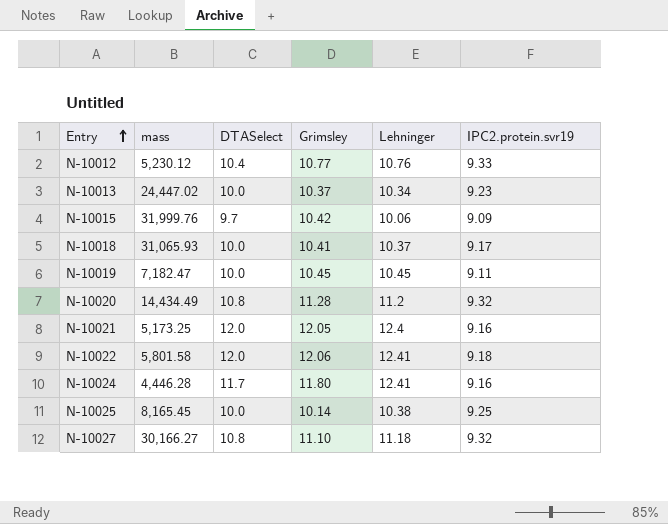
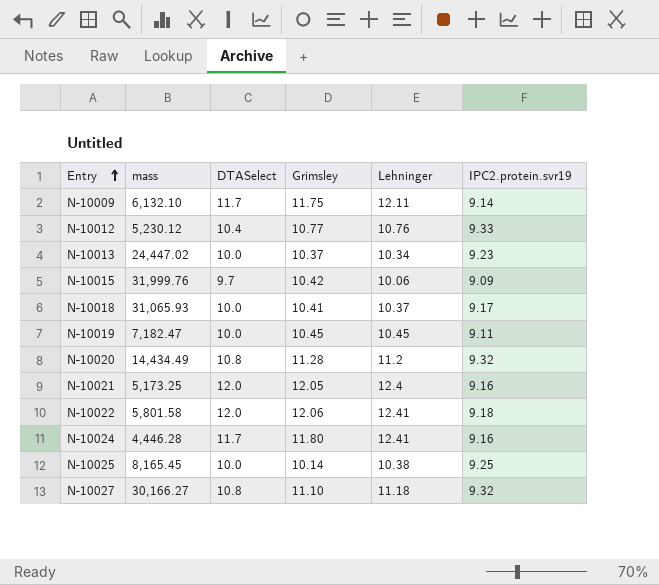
row N-10009: none -> 6,132.10 | 11.7 | 11.75 | 12.11 | 9.14

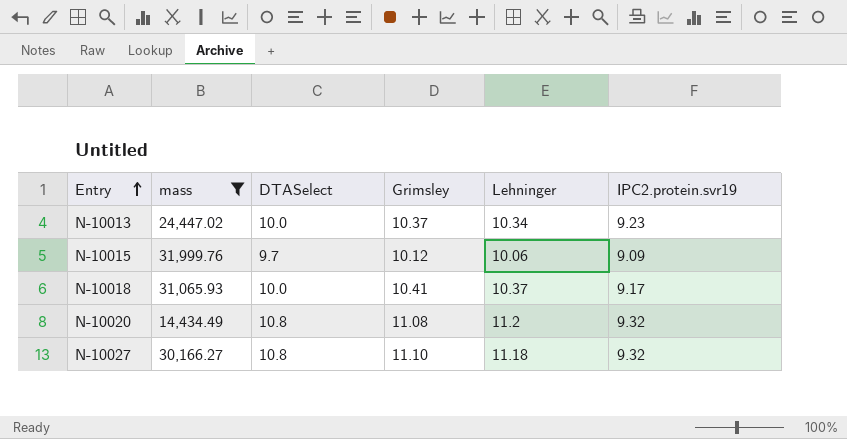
filter: none -> mass >= 14,434.49
N-10015 | Grimsley: 10.42 -> 10.12
N-10020 | Grimsley: 11.28 -> 11.08

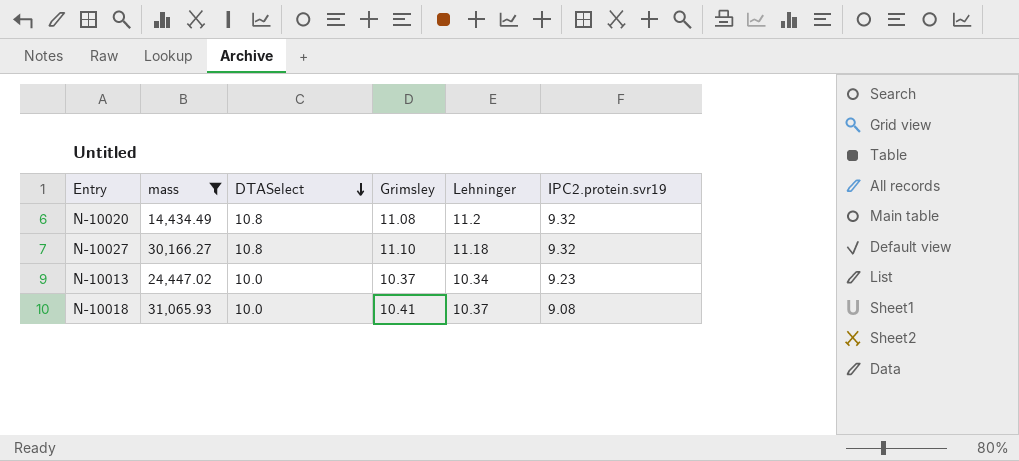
row order: Entry ascending -> DTASelect descending
row N-10015: 31,999.76 | 9.7 | 10.12 | 10.06 | 9.09 -> none
N-10018 | IPC2.protein.svr19: 9.17 -> 9.08

